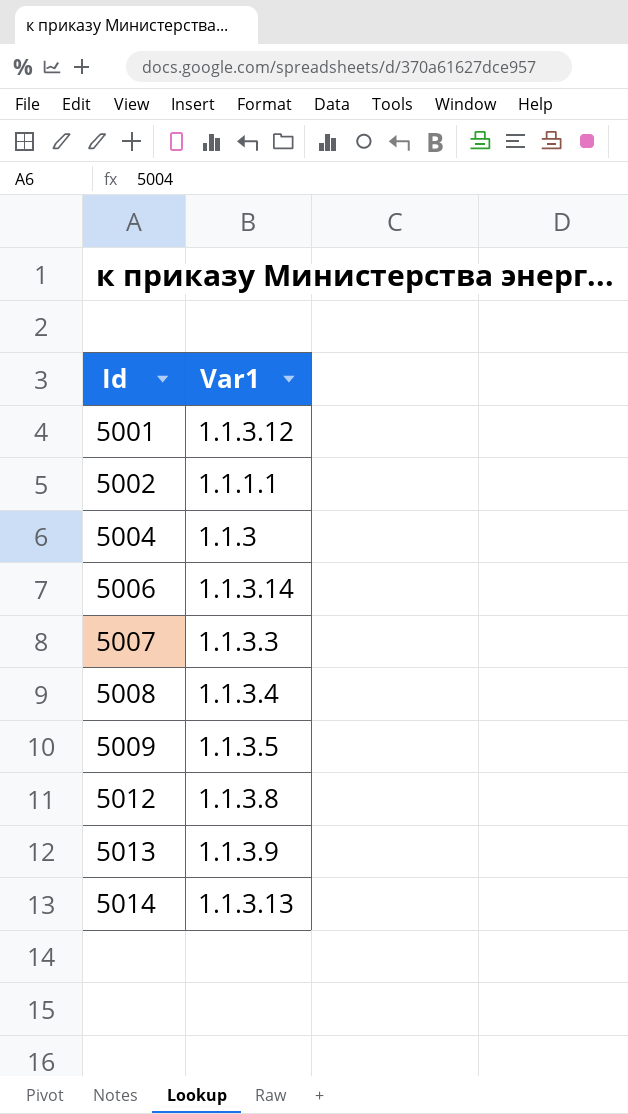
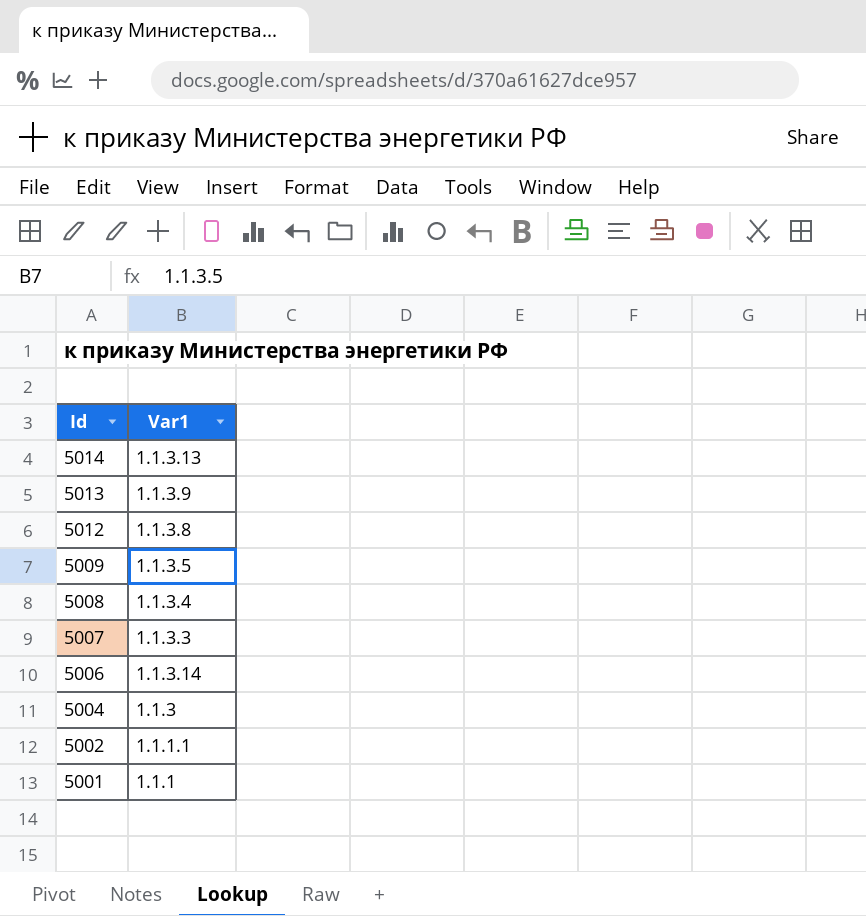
row order: Id ascending -> Id descending
5001 | Var1: 1.1.3.12 -> 1.1.1

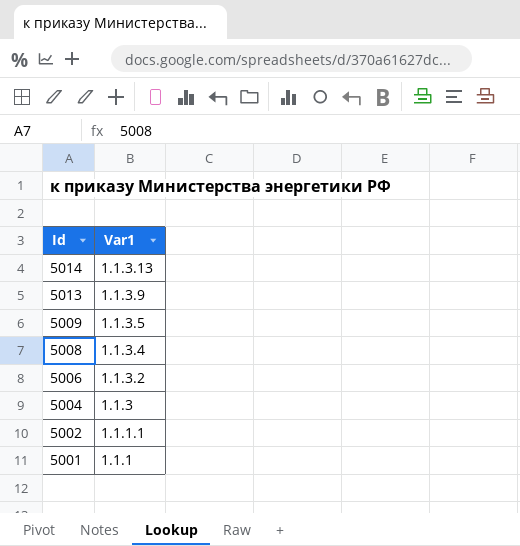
row 5012: 1.1.3.8 -> none
row 5007: 1.1.3.3 -> none
5006 | Var1: 1.1.3.14 -> 1.1.3.2

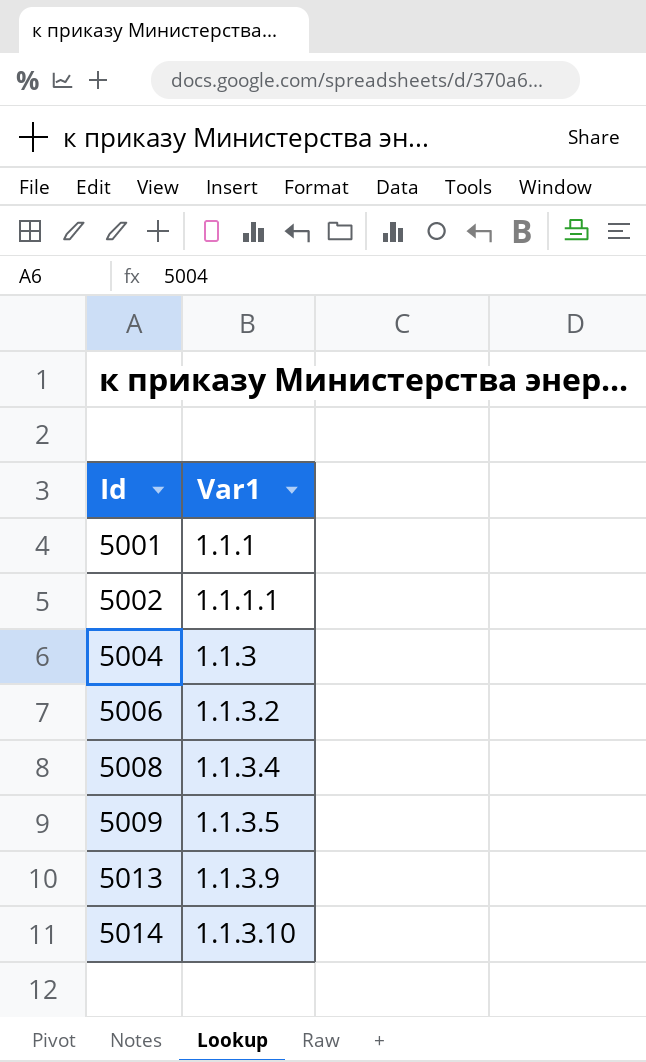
row order: Id descending -> Id ascending
5014 | Var1: 1.1.3.13 -> 1.1.3.10

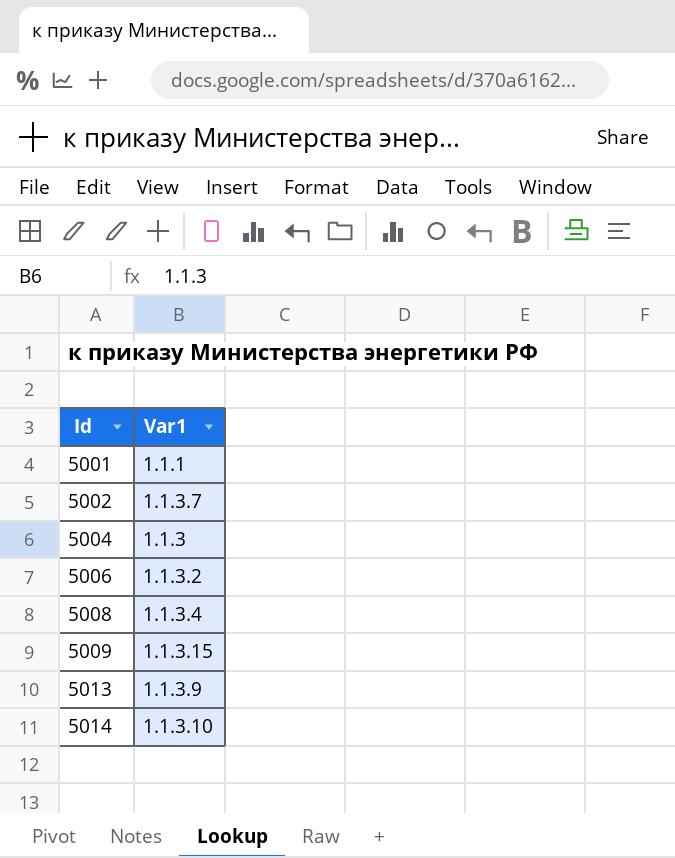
5002 | Var1: 1.1.1.1 -> 1.1.3.7
5009 | Var1: 1.1.3.5 -> 1.1.3.15

